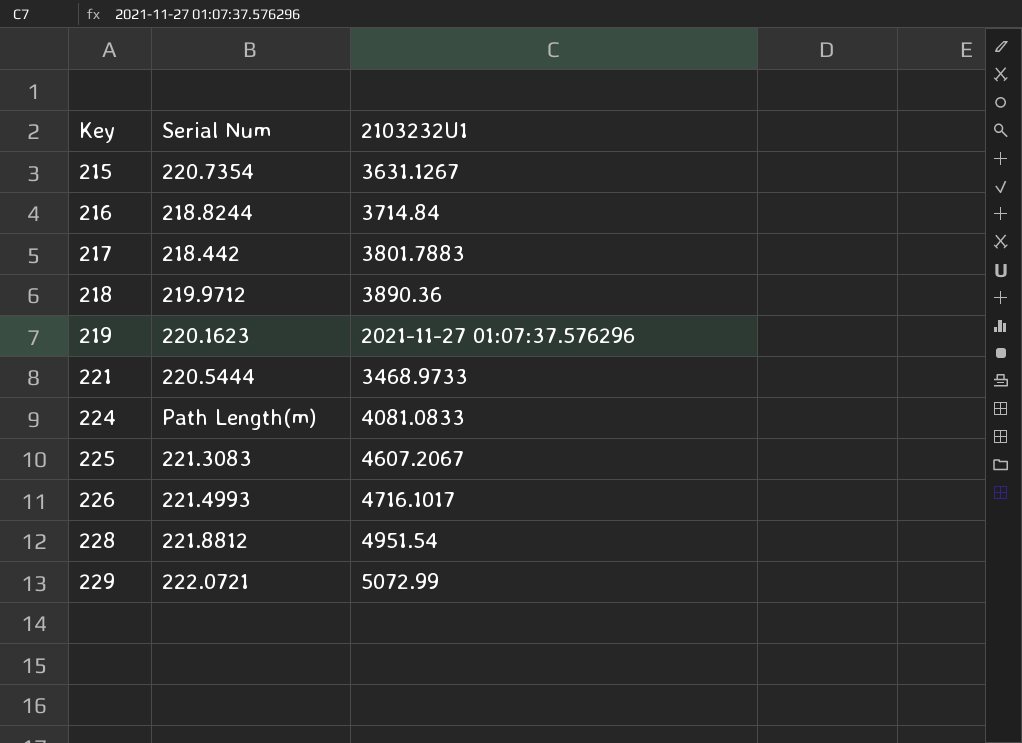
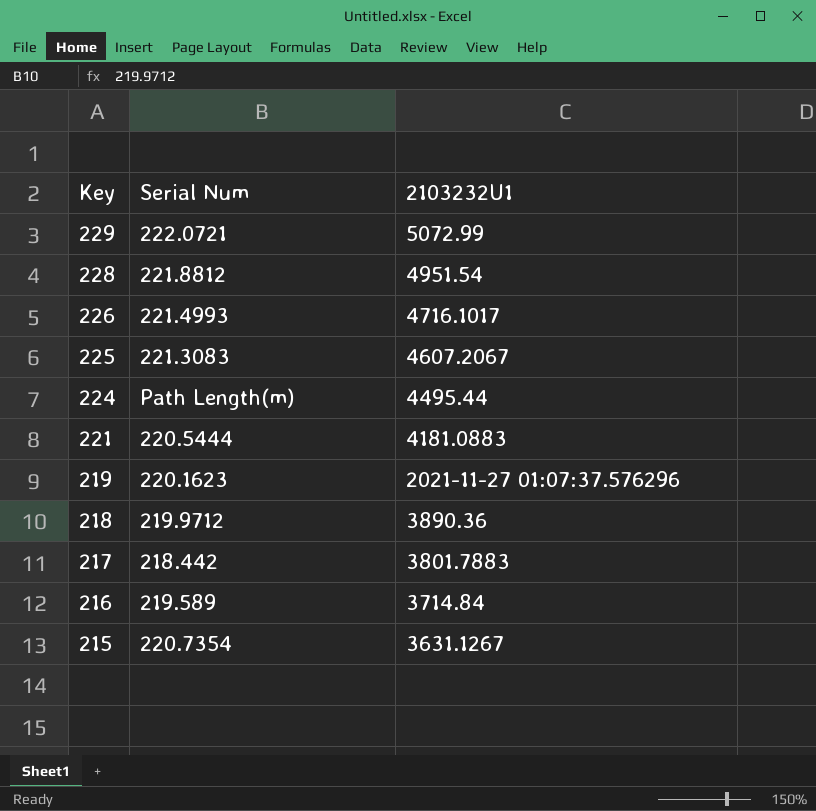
row order: Key ascending -> Key descending
224 | 2103232U1: 4081.0833 -> 4495.44
221 | 2103232U1: 3468.9733 -> 4181.0883
216 | Serial Num: 218.8244 -> 219.589

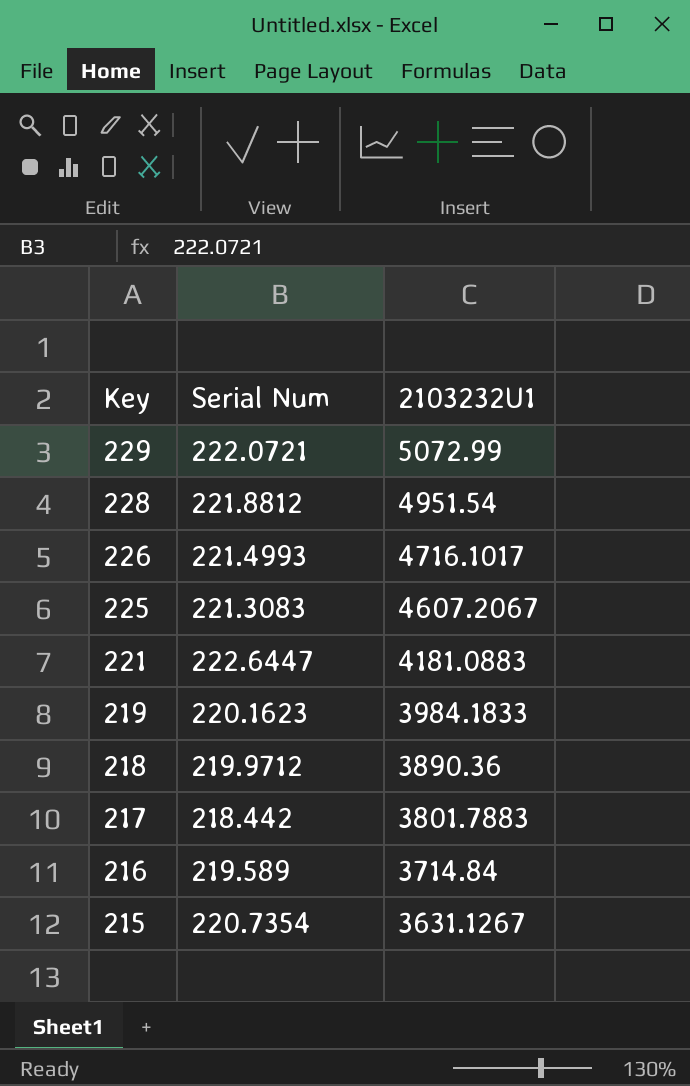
row 224: Path Length(m) | 4495.44 -> none
221 | Serial Num: 220.5444 -> 222.6447
219 | 2103232U1: 2021-11-27 01:07:37.576296 -> 3984.1833

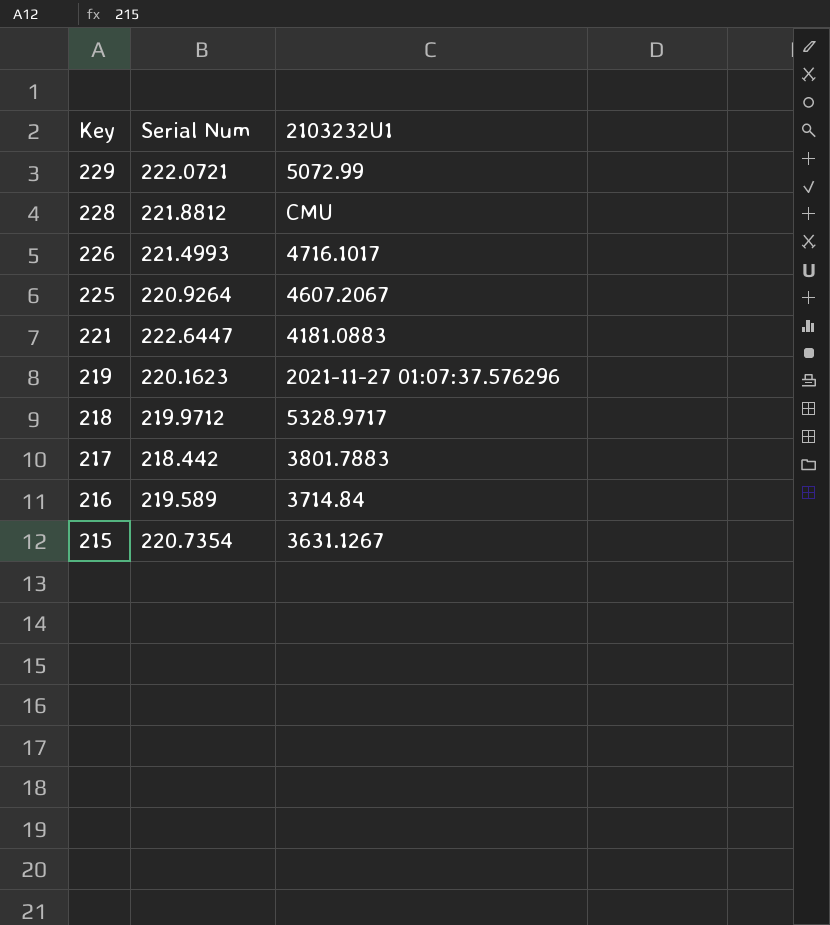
228 | 2103232U1: 4951.54 -> CMU
225 | Serial Num: 221.3083 -> 220.9264
219 | 2103232U1: 3984.1833 -> 2021-11-27 01:07:37.576296
218 | 2103232U1: 3890.36 -> 5328.9717

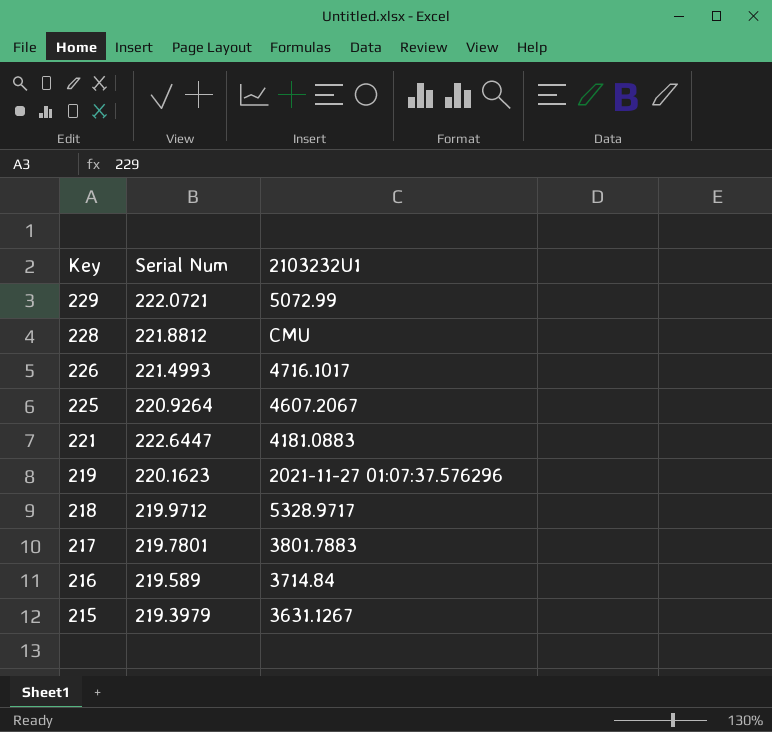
217 | Serial Num: 218.442 -> 219.7801
215 | Serial Num: 220.7354 -> 219.3979

